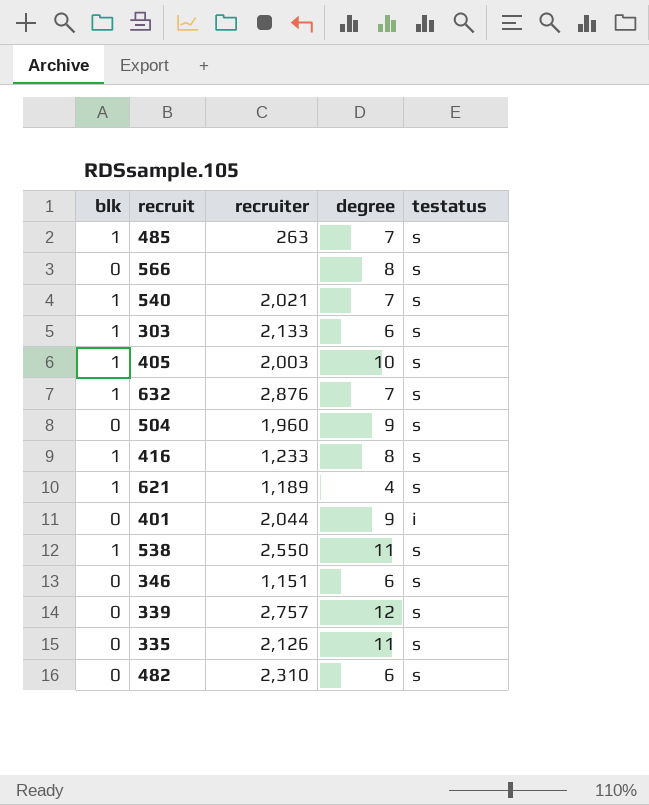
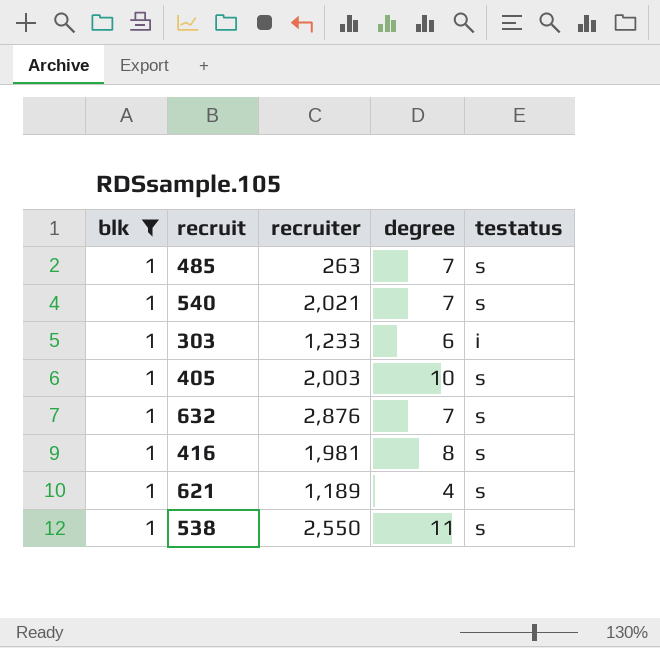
filter: none -> blk = 1
303 | recruiter: 2,133 -> 1,233
303 | testatus: s -> i
416 | recruiter: 1,233 -> 1,981

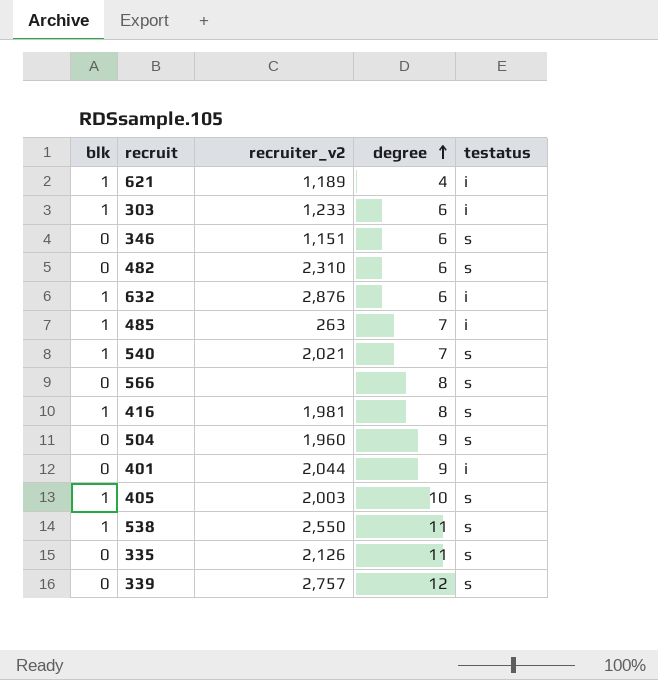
filter: blk = 1 -> none
row order: none -> degree ascending
column name: recruiter -> recruiter_v2
621 | testatus: s -> i
632 | degree: 7 -> 6
632 | testatus: s -> i
485 | testatus: s -> i

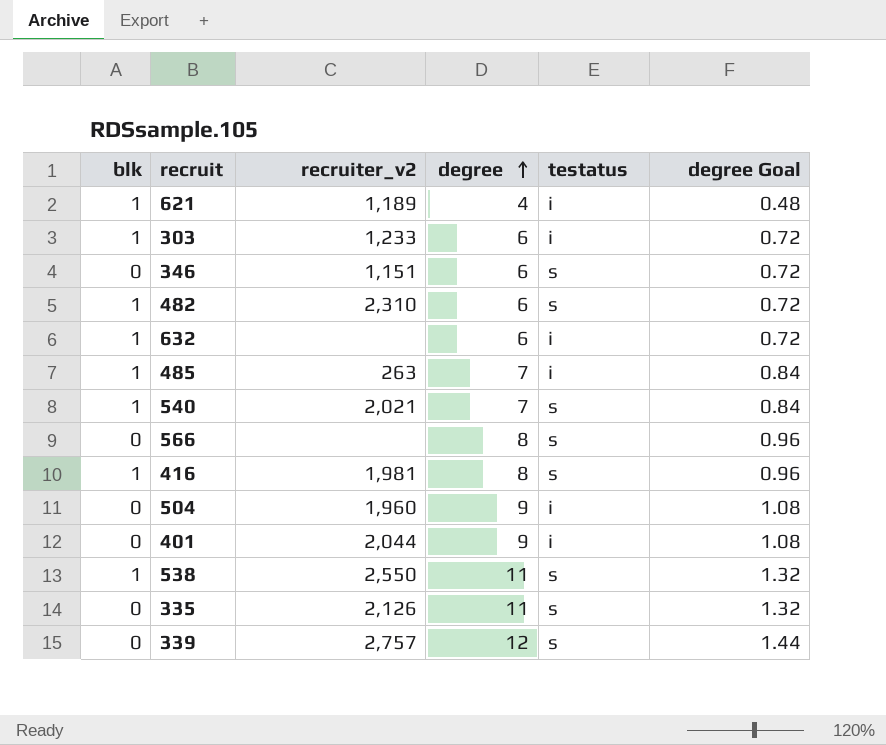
column degree Goal | formula: none -> [degree] * 0.12
row 405: 1 | 2,003 | 10 | s -> none
482 | blk: 0 -> 1
632 | recruiter_v2: 2,876 -> none
504 | testatus: s -> i

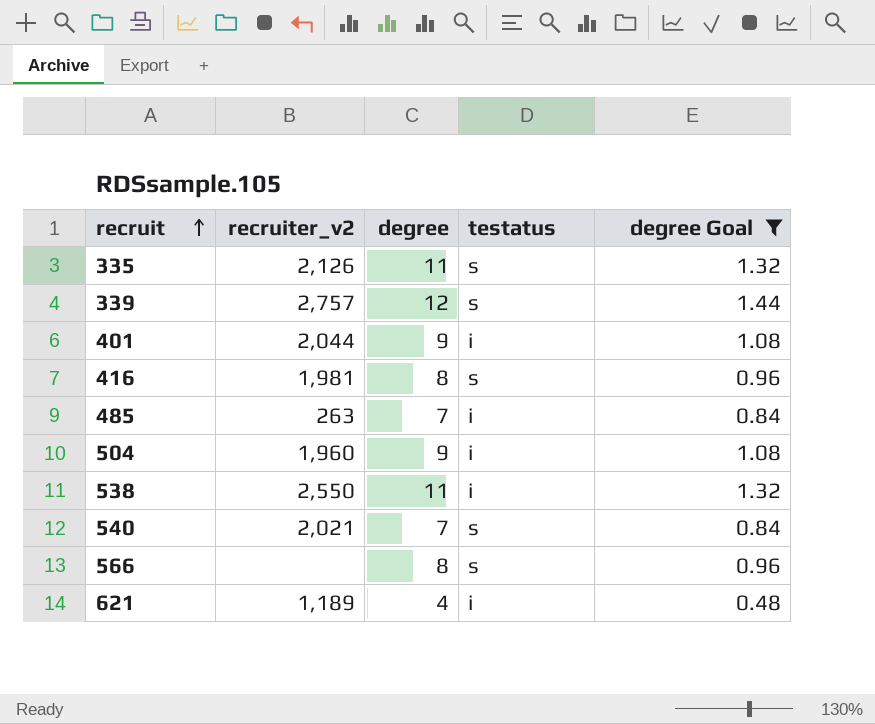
filter: none -> degree Goal != 0.72
row order: degree ascending -> recruit ascending
column blk | position: 1 -> none
538 | testatus: s -> i

